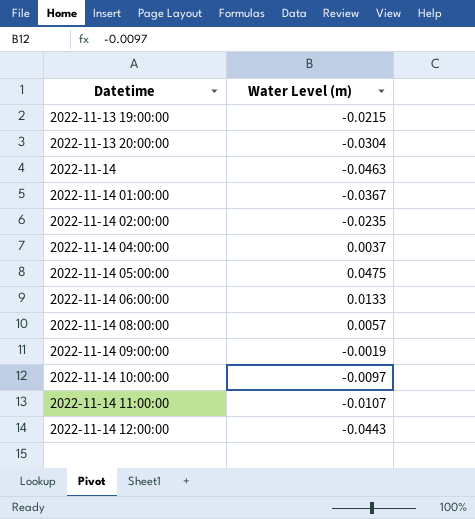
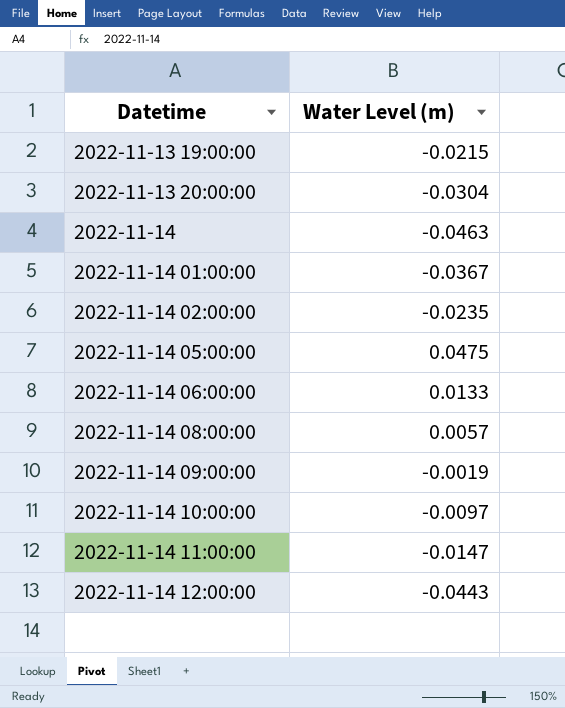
row 2022-11-14 04:00:00: 0.0037 -> none
2022-11-14 11:00:00 | Water Level (m): -0.0107 -> -0.0147

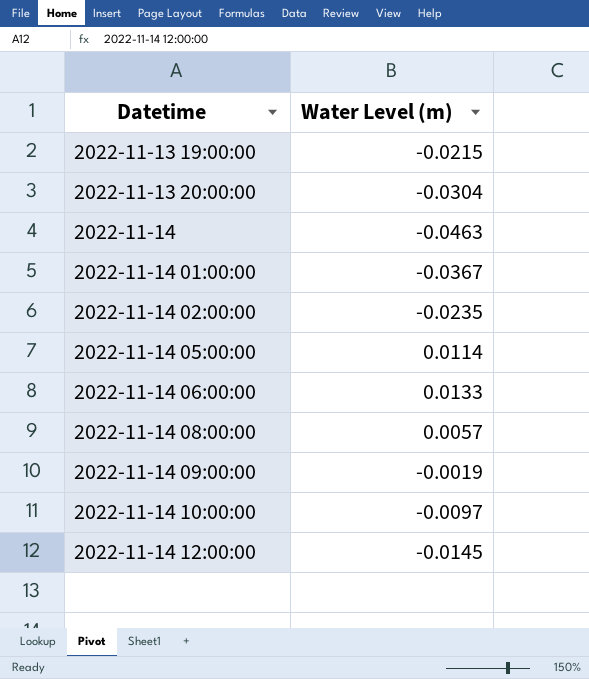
row 2022-11-14 11:00:00: -0.0147 -> none
2022-11-14 05:00:00 | Water Level (m): 0.0475 -> 0.0114
2022-11-14 12:00:00 | Water Level (m): -0.0443 -> -0.0145

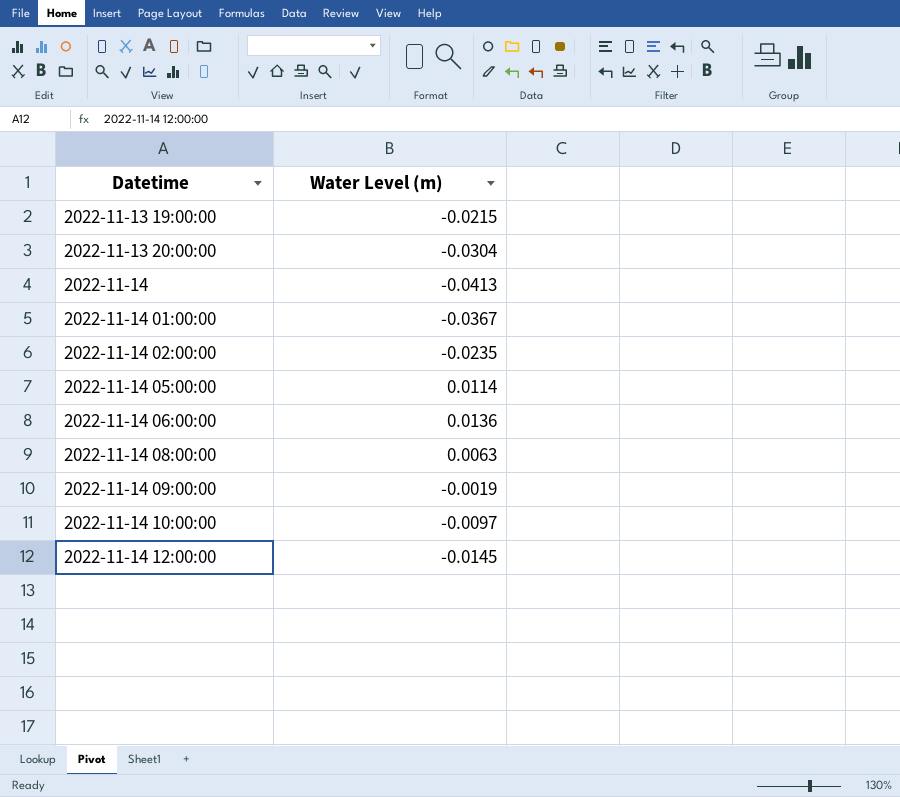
2022-11-14 | Water Level (m): -0.0463 -> -0.0413
2022-11-14 06:00:00 | Water Level (m): 0.0133 -> 0.0136
2022-11-14 08:00:00 | Water Level (m): 0.0057 -> 0.0063

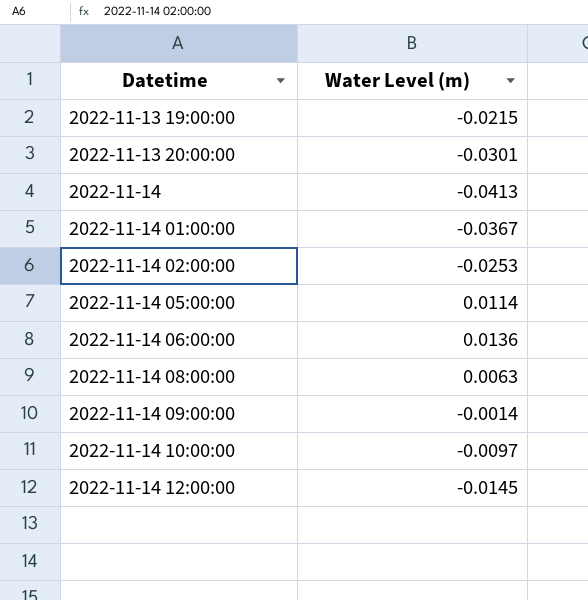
2022-11-13 20:00:00 | Water Level (m): -0.0304 -> -0.0301
2022-11-14 02:00:00 | Water Level (m): -0.0235 -> -0.0253
2022-11-14 09:00:00 | Water Level (m): -0.0019 -> -0.0014

